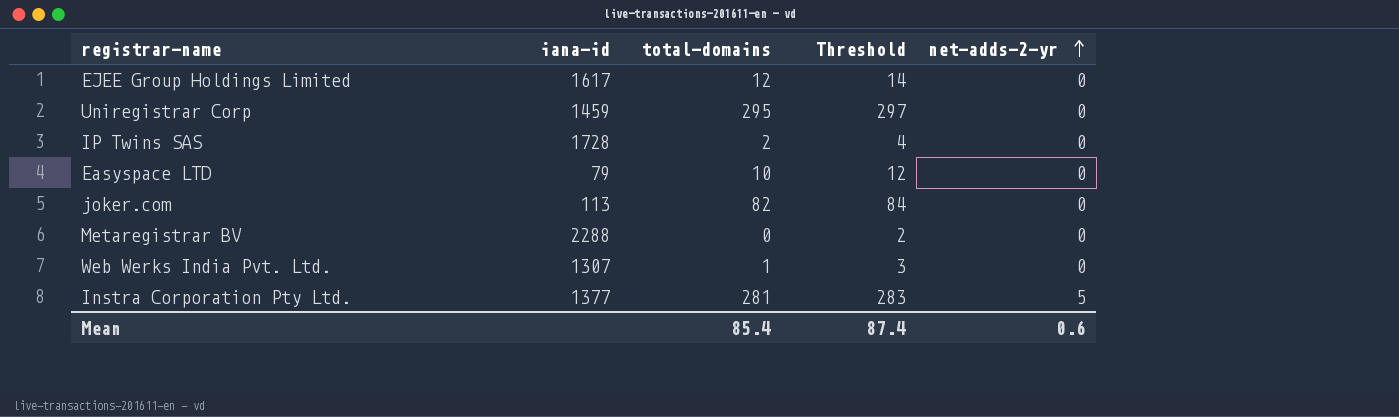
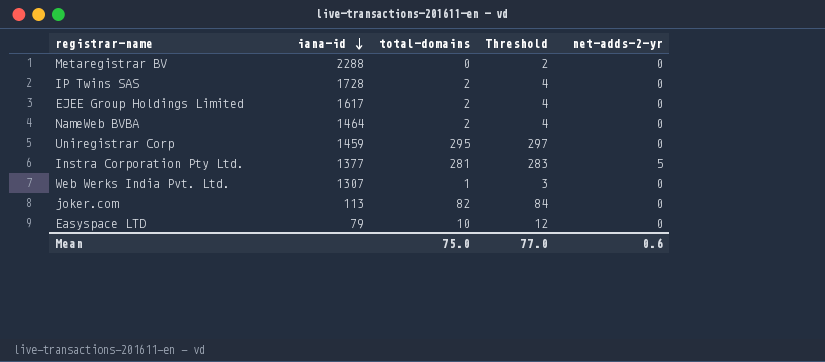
row order: net-adds-2-yr ascending -> iana-id descending
EJEE Group Holdings Limited | total-domains: 12 -> 2
EJEE Group Holdings Limited | Threshold: 14 -> 4
row NameWeb BVBA: none -> 1464 | 2 | 4 | 0
Mean | total-domains: 85.4 -> 75.0
Mean | Threshold: 87.4 -> 77.0

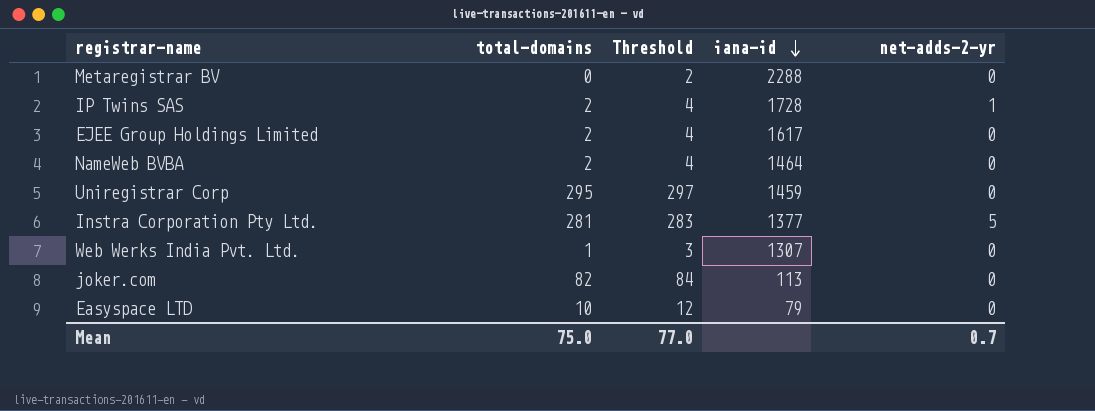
column iana-id | position: 2 -> 4
IP Twins SAS | net-adds-2-yr: 0 -> 1
Mean | net-adds-2-yr: 0.6 -> 0.7

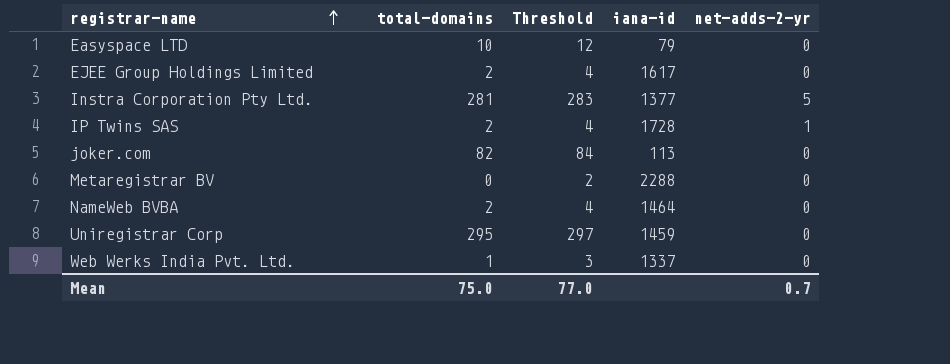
row order: iana-id descending -> registrar-name ascending
Web Werks India Pvt. Ltd. | iana-id: 1307 -> 1337

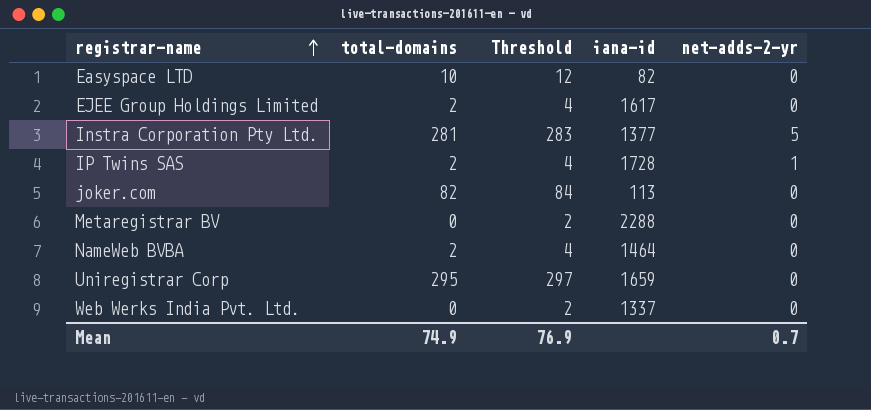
Easyspace LTD | iana-id: 79 -> 82
Uniregistrar Corp | iana-id: 1459 -> 1659
Web Werks India Pvt. Ltd. | total-domains: 1 -> 0
Web Werks India Pvt. Ltd. | Threshold: 3 -> 2
Mean | total-domains: 75.0 -> 74.9
Mean | Threshold: 77.0 -> 76.9

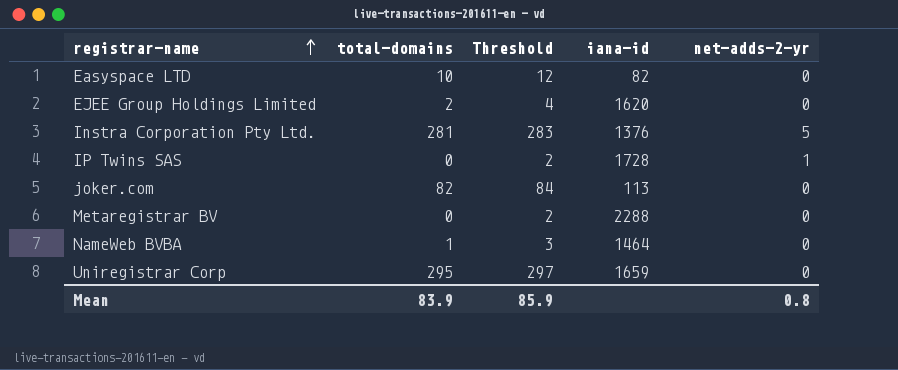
row Web Werks India Pvt. Ltd.: 0 | 2 | 1337 | 0 -> none
EJEE Group Holdings Limited | iana-id: 1617 -> 1620
Instra Corporation Pty Ltd. | iana-id: 1377 -> 1376
IP Twins SAS | total-domains: 2 -> 0
IP Twins SAS | Threshold: 4 -> 2
NameWeb BVBA | total-domains: 2 -> 1
NameWeb BVBA | Threshold: 4 -> 3
Mean | total-domains: 74.9 -> 83.9
Mean | Threshold: 76.9 -> 85.9
Mean | net-adds-2-yr: 0.7 -> 0.8

